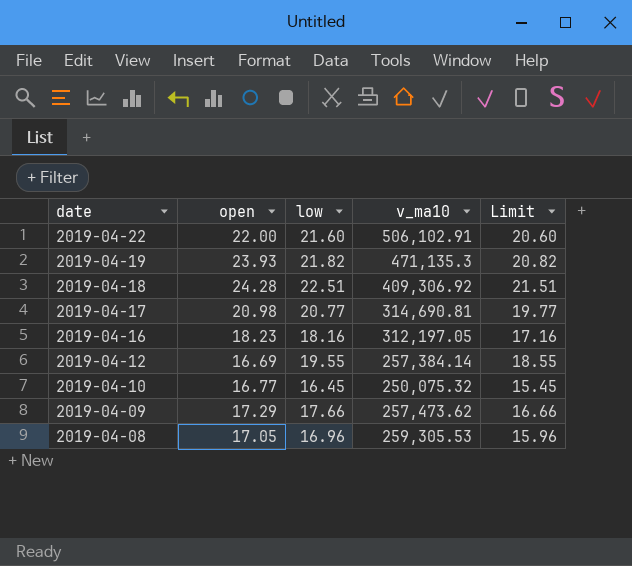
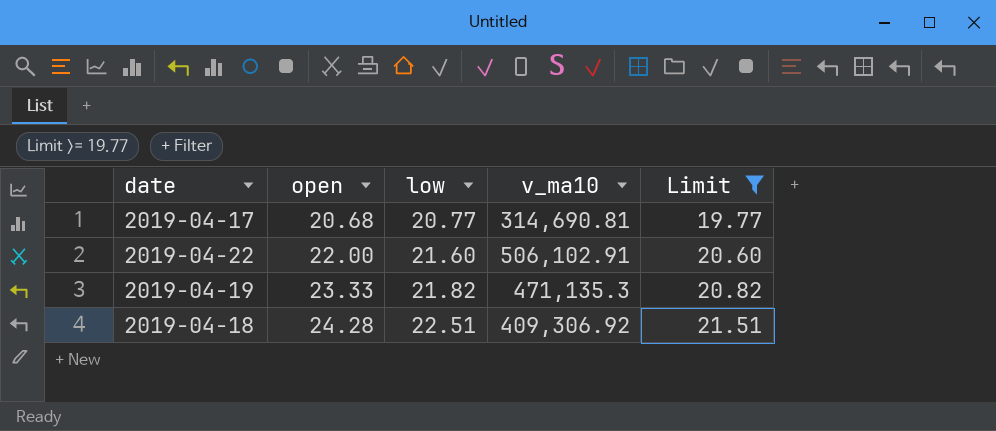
filter: none -> Limit >= 19.77
row order: date descending -> open ascending
2019-04-17 | open: 20.98 -> 20.68
2019-04-19 | open: 23.93 -> 23.33

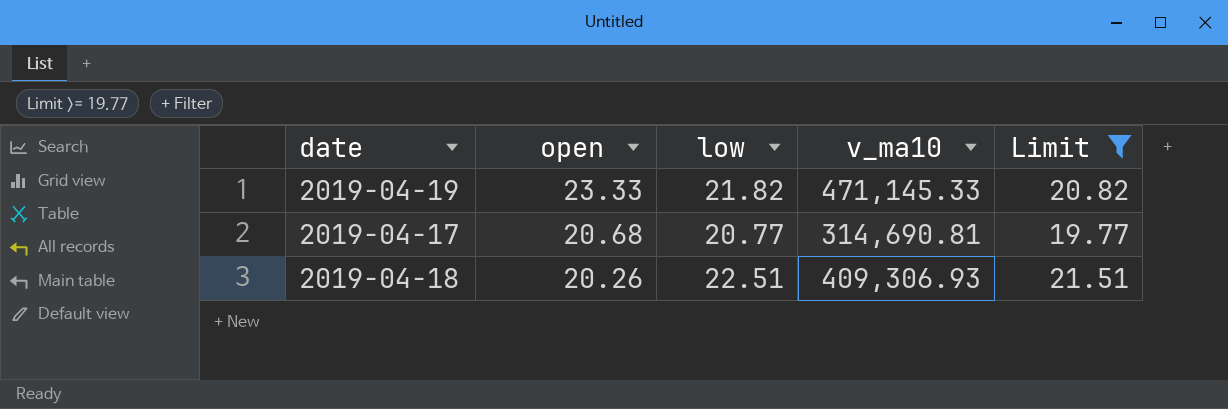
row order: open ascending -> open descending
row 2019-04-22: 22.00 | 21.60 | 506,102.91 | 20.60 -> none
2019-04-19 | v_ma10: 471,135.3 -> 471,145.33
2019-04-18 | open: 24.28 -> 20.26
2019-04-18 | v_ma10: 409,306.92 -> 409,306.93

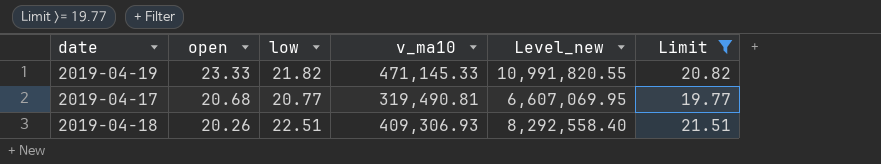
column Level_new | formula: none -> [open] * [v_ma10]
2019-04-17 | v_ma10: 314,690.81 -> 319,490.81

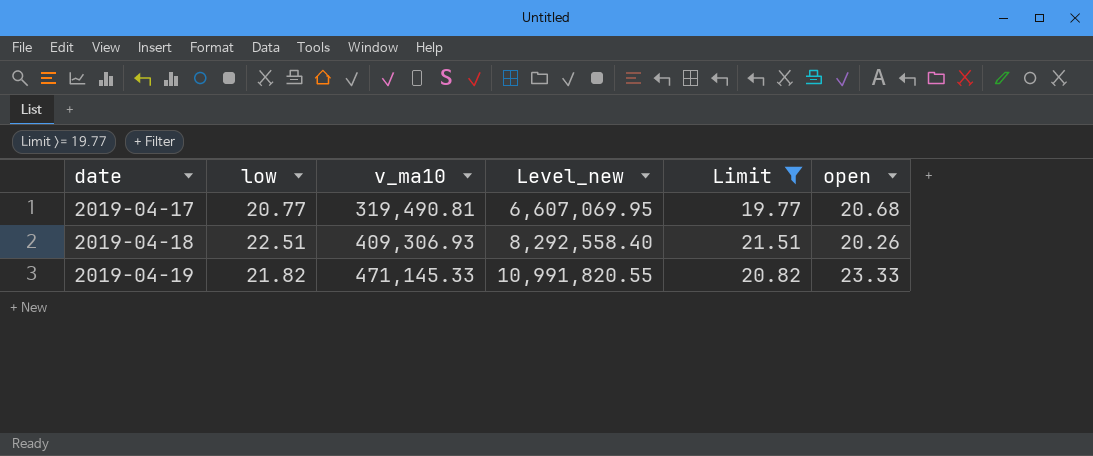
row order: open descending -> date ascending
column open | position: 2 -> 6

